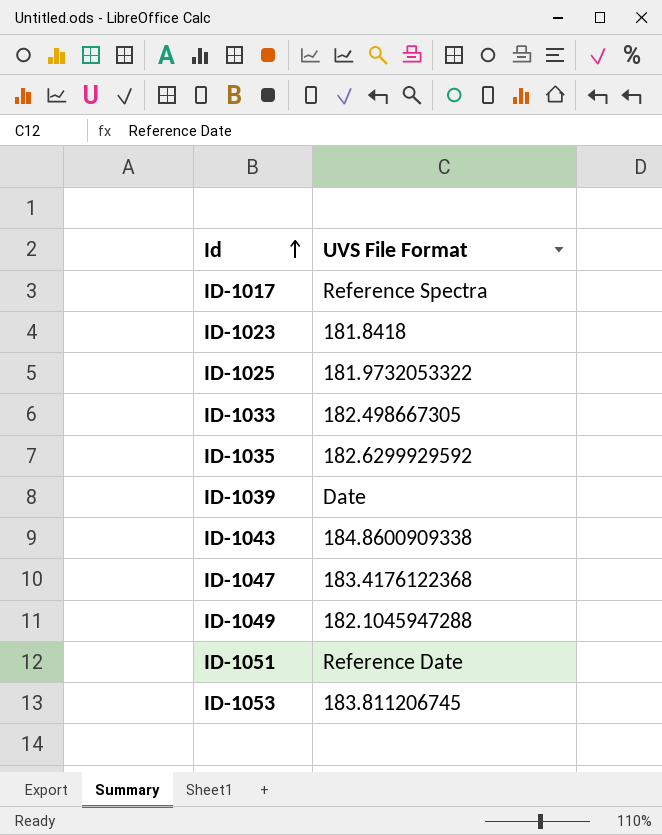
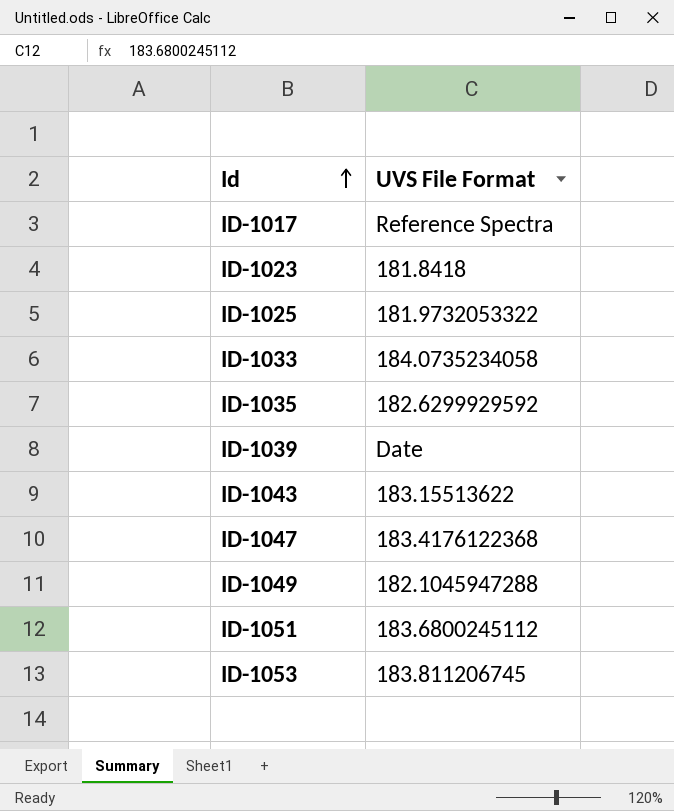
ID-1033 | UVS File Format: 182.498667305 -> 184.0735234058
ID-1043 | UVS File Format: 184.8600909338 -> 183.15513622
ID-1051 | UVS File Format: Reference Date -> 183.6800245112

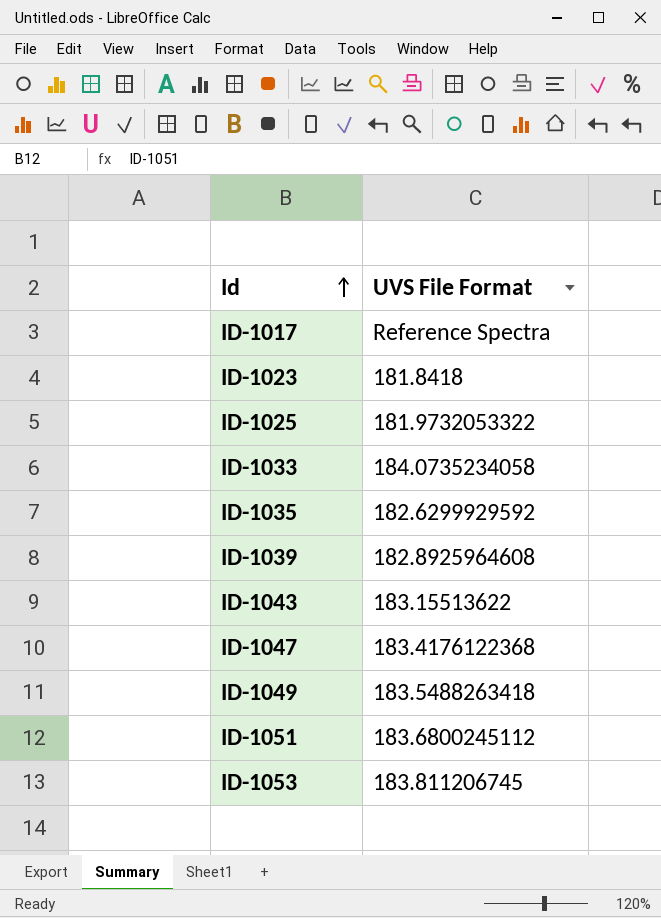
ID-1039 | UVS File Format: Date -> 182.8925964608
ID-1049 | UVS File Format: 182.1045947288 -> 183.5488263418

